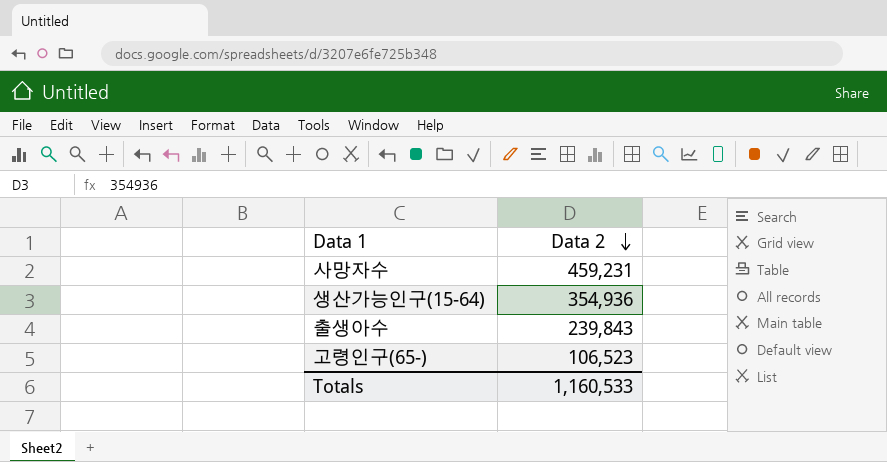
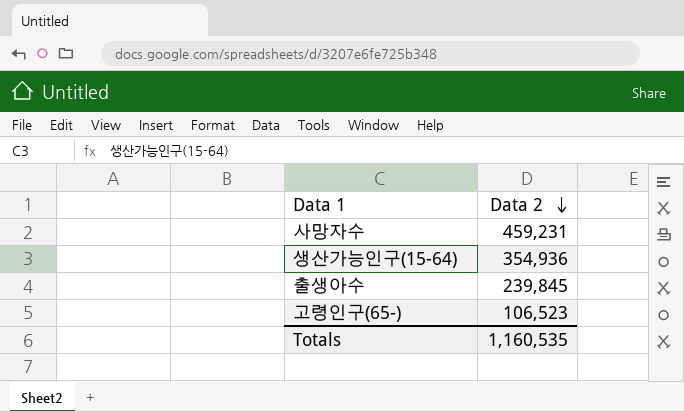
출생아수 | Data 2: 239,843 -> 239,845
Totals | Data 2: 1,160,533 -> 1,160,535

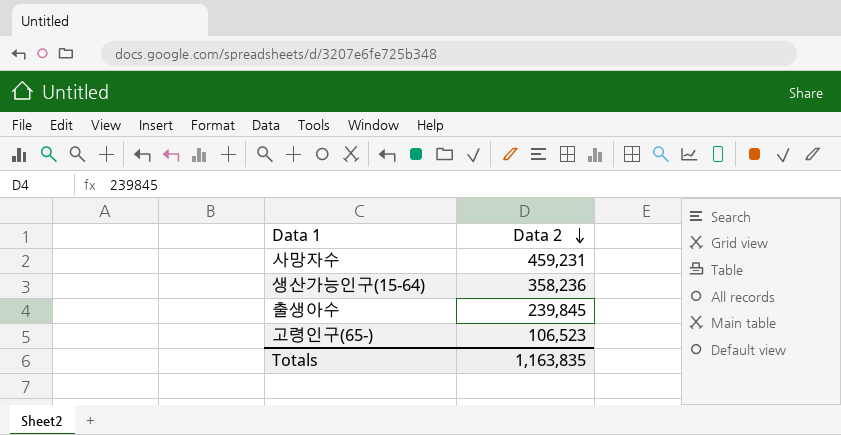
생산가능인구(15-64) | Data 2: 354,936 -> 358,236
Totals | Data 2: 1,160,535 -> 1,163,835

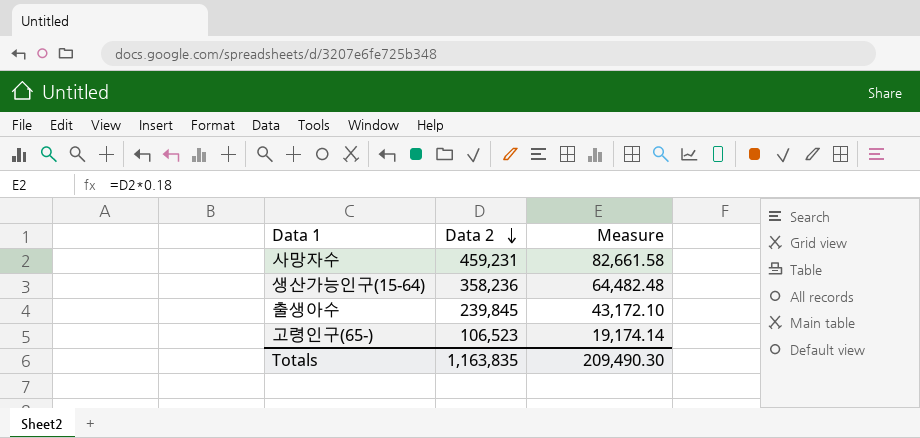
column Measure | formula: none -> [Data 2] * 0.18

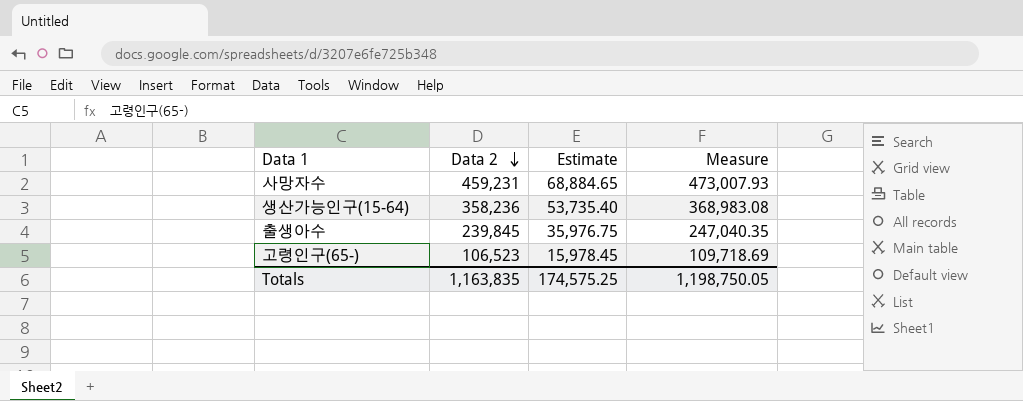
column Estimate | formula: none -> [Data 2] * 0.15
column Measure | formula: [Data 2] * 0.18 -> [Data 2] * 1.03
Totals | Measure: 209,490.30 -> 1,198,750.05

